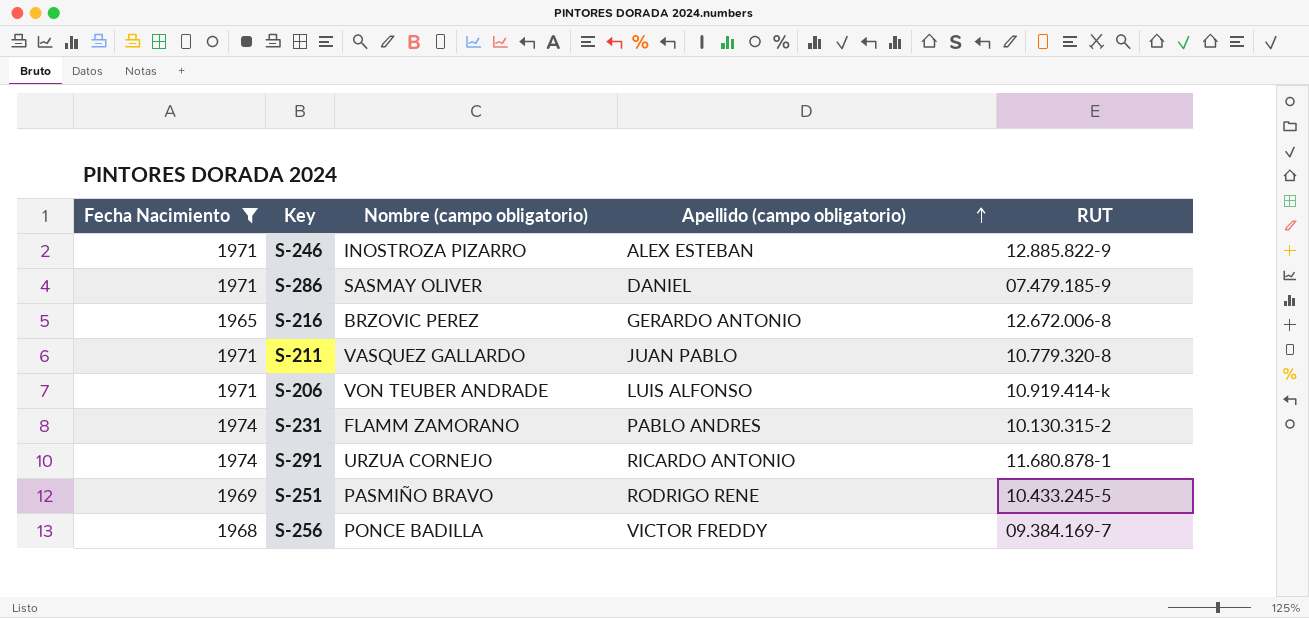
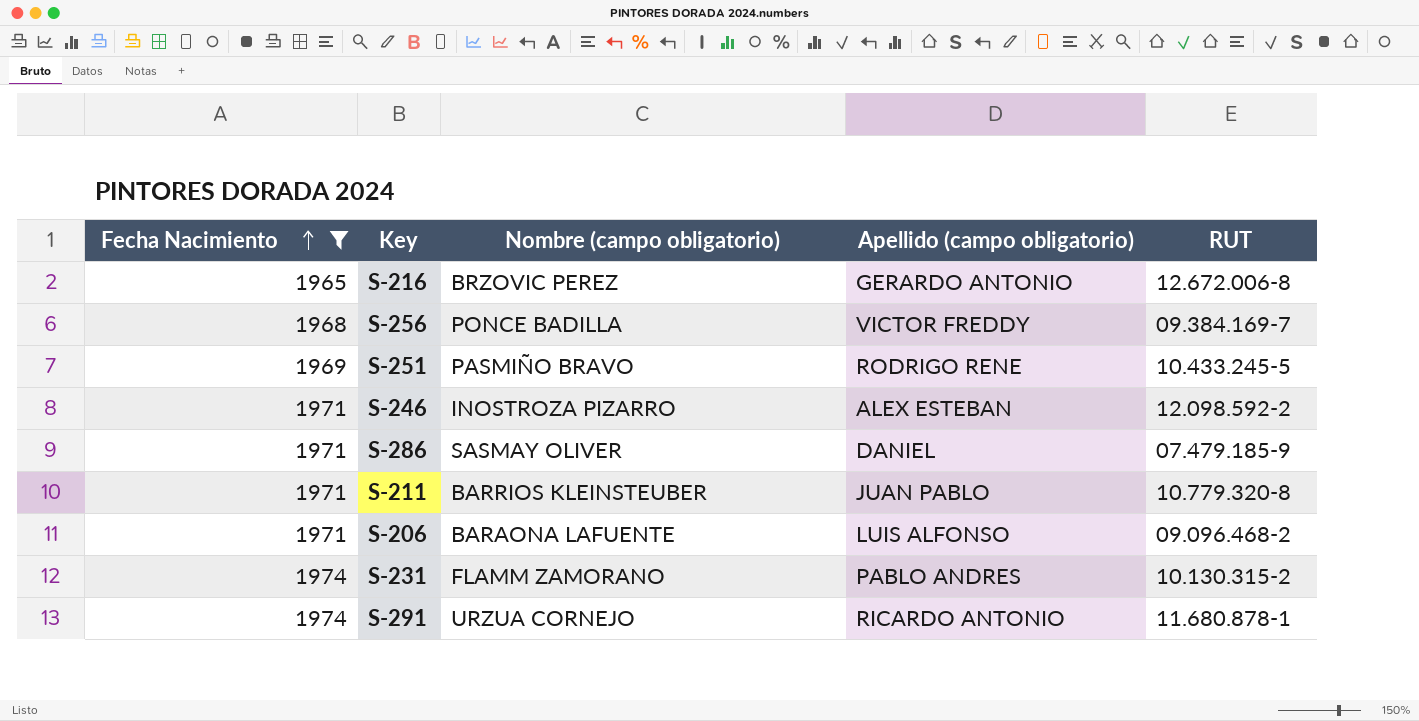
row order: Apellido (campo obligatorio) ascending -> Fecha Nacimiento ascending
S-246 | RUT: 12.885.822-9 -> 12.098.592-2
S-211 | Nombre (campo obligatorio): VASQUEZ GALLARDO -> BARRIOS KLEINSTEUBER
S-206 | Nombre (campo obligatorio): VON TEUBER ANDRADE -> BARAONA LAFUENTE
S-206 | RUT: 10.919.414-k -> 09.096.468-2

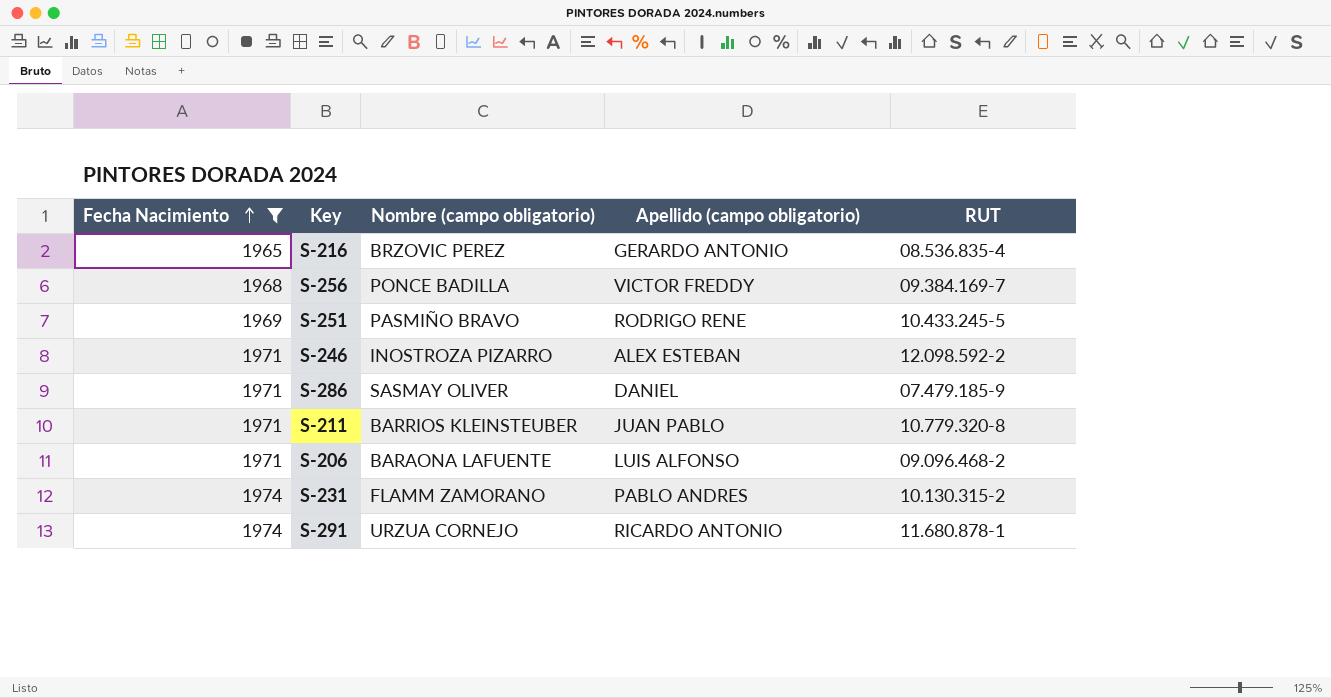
S-216 | RUT: 12.672.006-8 -> 08.536.835-4

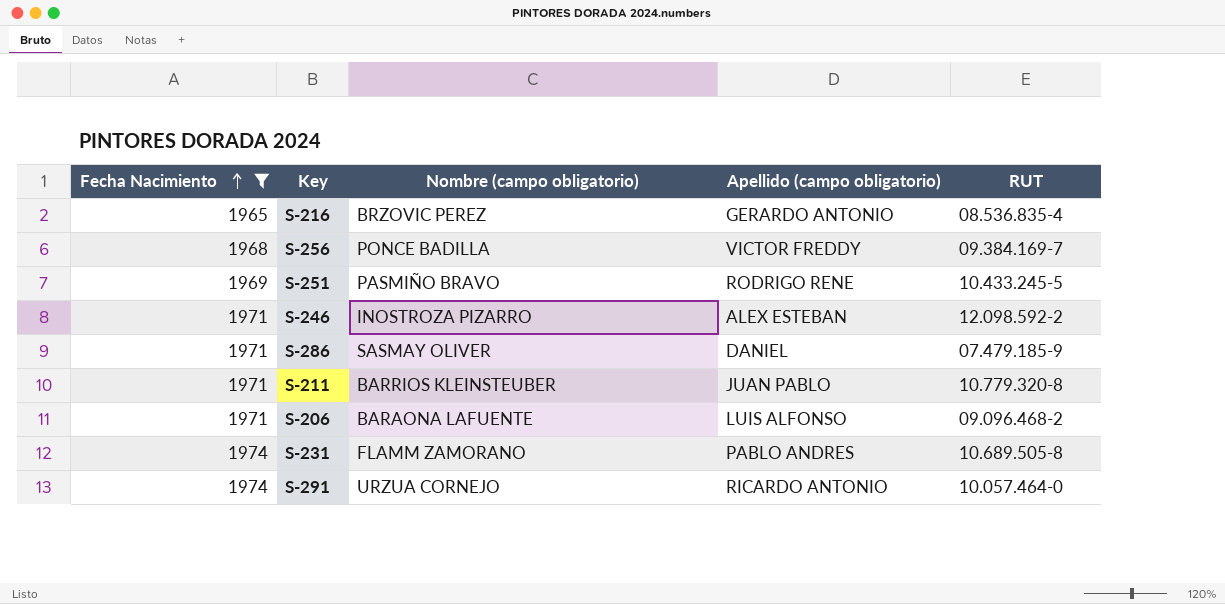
S-231 | RUT: 10.130.315-2 -> 10.689.505-8
S-291 | RUT: 11.680.878-1 -> 10.057.464-0

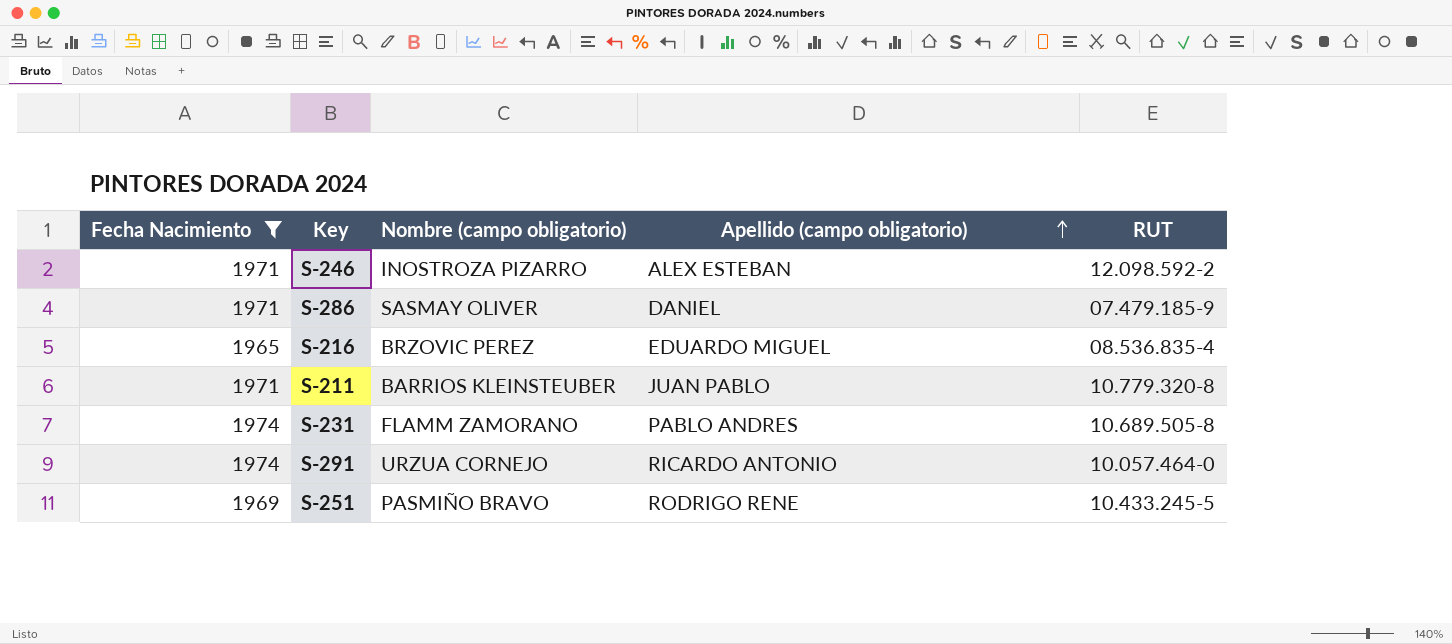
row order: Fecha Nacimiento ascending -> Apellido (campo obligatorio) ascending
row S-256: 1968 | PONCE BADILLA | VICTOR FREDDY | 09.384.169-7 -> none
row S-206: 1971 | BARAONA LAFUENTE | LUIS ALFONSO | 09.096.468-2 -> none
S-216 | Apellido (campo obligatorio): GERARDO ANTONIO -> EDUARDO MIGUEL

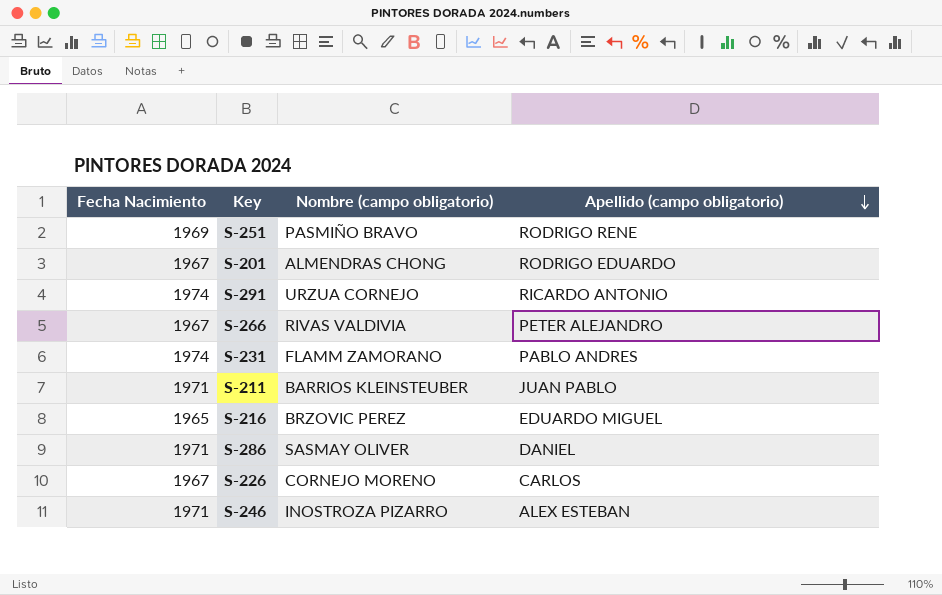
filter: Fecha Nacimiento != 1967 -> none
row order: Apellido (campo obligatorio) ascending -> Apellido (campo obligatorio) descending
column RUT | position: 5 -> none

